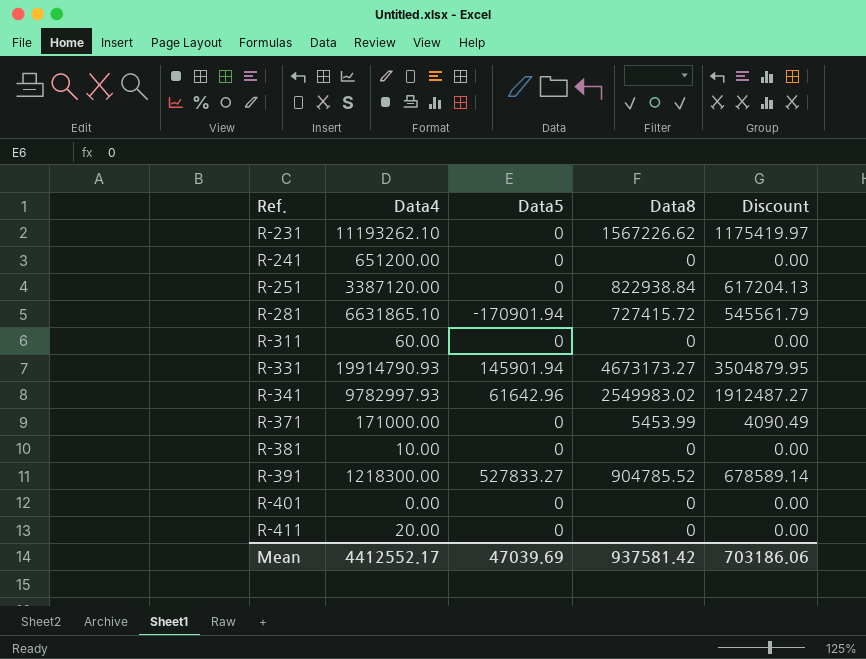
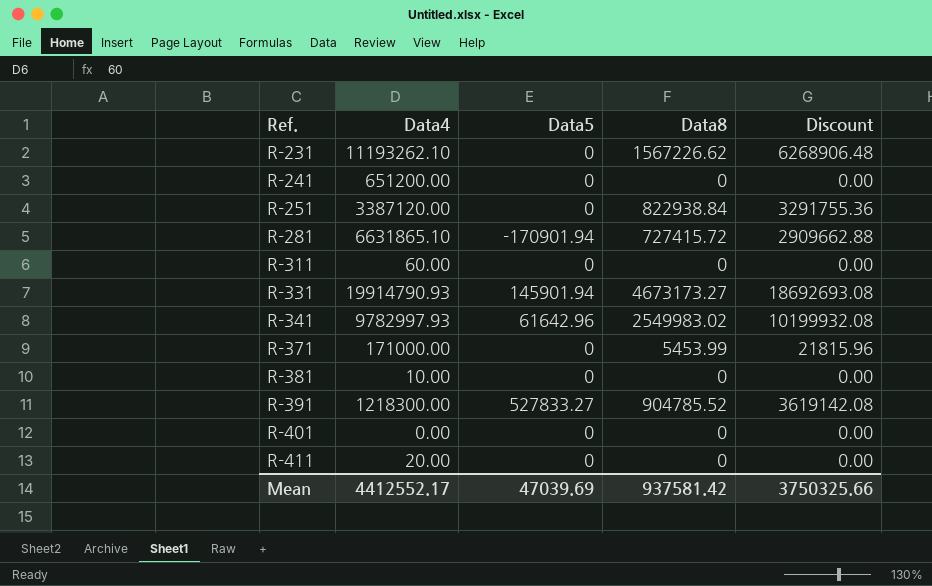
column Discount | formula: [Data8] * 0.75 -> [Data8] * 4
Mean | Discount: 703186.06 -> 3750325.66

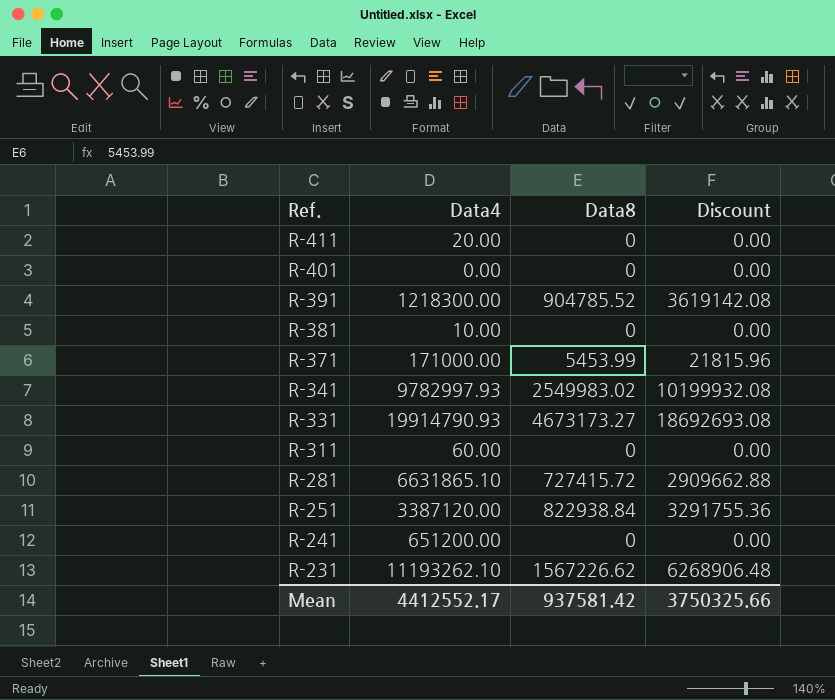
row order: Ref. ascending -> Ref. descending
column Data5 | position: 3 -> none

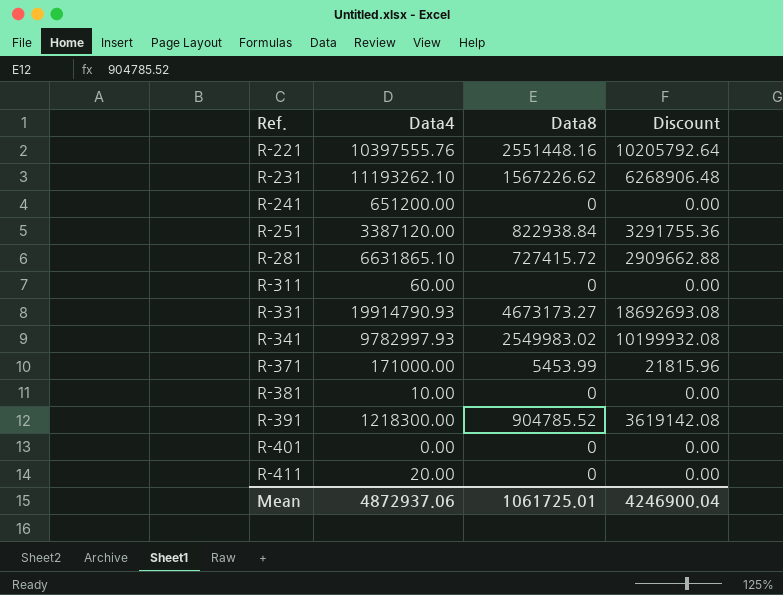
row order: Ref. descending -> Ref. ascending
row R-221: none -> 10397555.76 | 2551448.16 | 10205792.64
Mean | Data4: 4412552.17 -> 4872937.06
Mean | Data8: 937581.42 -> 1061725.01
Mean | Discount: 3750325.66 -> 4246900.04

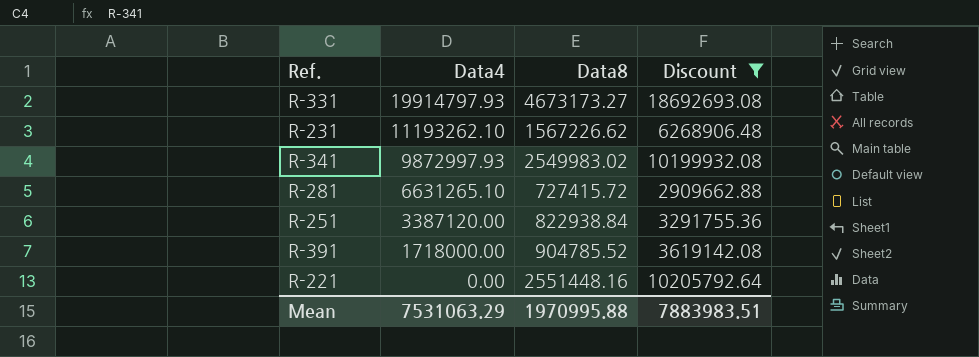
filter: none -> Discount >= 2909662.88
row order: Ref. ascending -> Data4 descending
R-331 | Data4: 19914790.93 -> 19914797.93
R-341 | Data4: 9782997.93 -> 9872997.93
R-281 | Data4: 6631865.10 -> 6631265.10
R-391 | Data4: 1218300.00 -> 1718000.00
R-221 | Data4: 10397555.76 -> 0.00
Mean | Data4: 4872937.06 -> 7531063.29
Mean | Data8: 1061725.01 -> 1970995.88
Mean | Discount: 4246900.04 -> 7883983.51

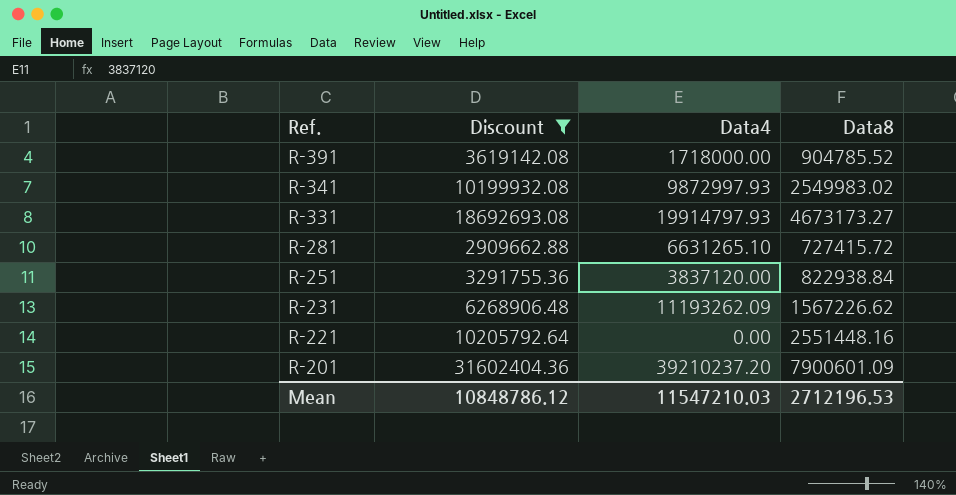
row order: Data4 descending -> Ref. descending
column Discount | position: 4 -> 2
R-251 | Data4: 3387120.00 -> 3837120.00
R-231 | Data4: 11193262.10 -> 11193262.09
row R-201: none -> 31602404.36 | 39210237.20 | 7900601.09
Mean | Discount: 7883983.51 -> 10848786.12
Mean | Data4: 7531063.29 -> 11547210.03
Mean | Data8: 1970995.88 -> 2712196.53

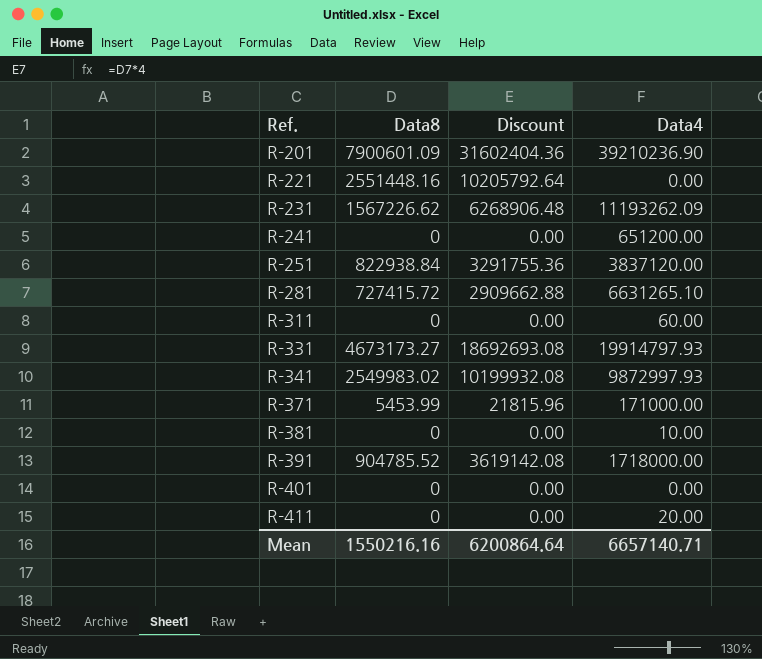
filter: Discount >= 2909662.88 -> none
row order: Ref. descending -> Ref. ascending
column Data8 | position: 4 -> 2
R-201 | Data4: 39210237.20 -> 39210236.90
Mean | Data8: 2712196.53 -> 1550216.16
Mean | Discount: 10848786.12 -> 6200864.64
Mean | Data4: 11547210.03 -> 6657140.71

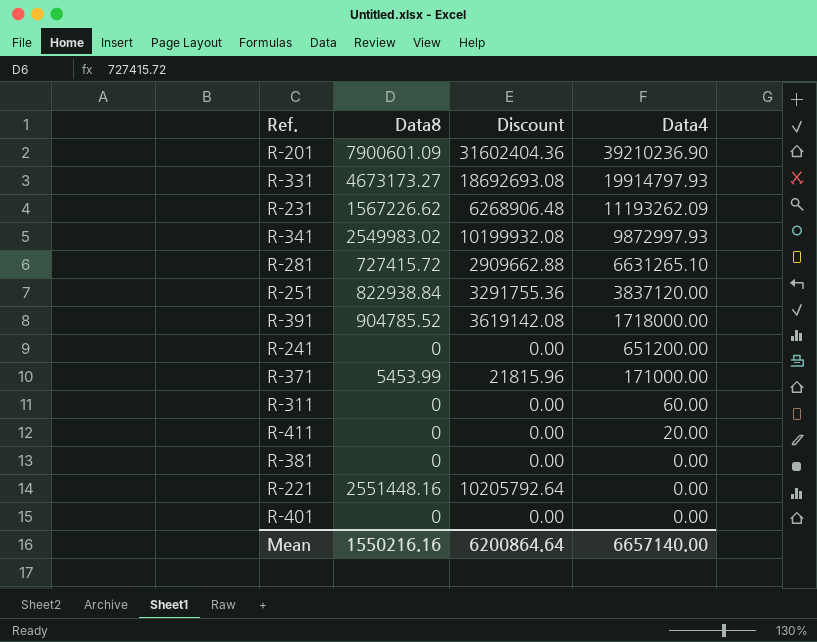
row order: Ref. ascending -> Data4 descending
R-381 | Data4: 10.00 -> 0.00
Mean | Data4: 6657140.71 -> 6657140.00

